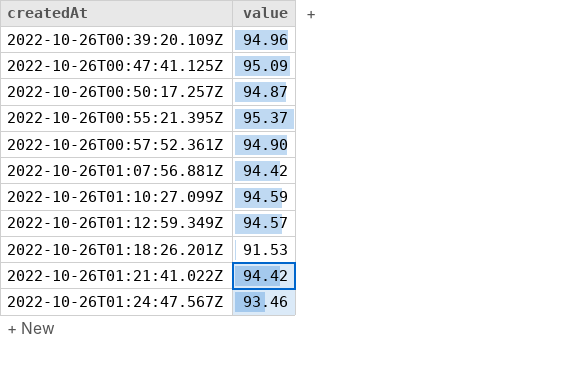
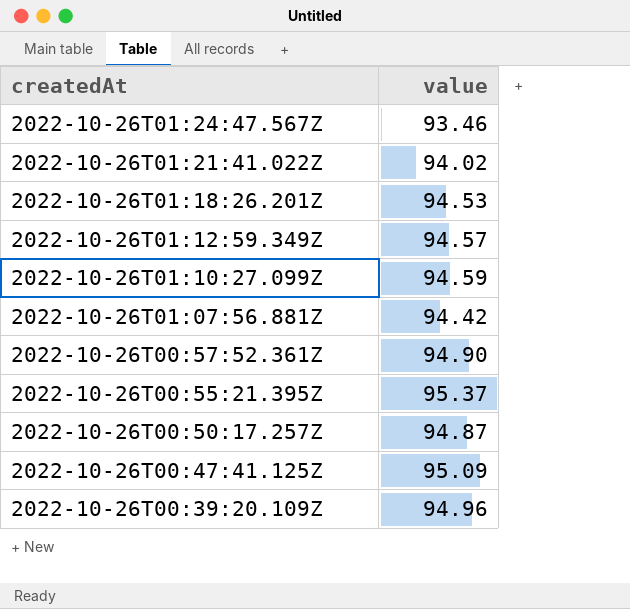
row order: createdAt ascending -> createdAt descending
2022-10-26T01:21:41.022Z | value: 94.42 -> 94.02
2022-10-26T01:18:26.201Z | value: 91.53 -> 94.53

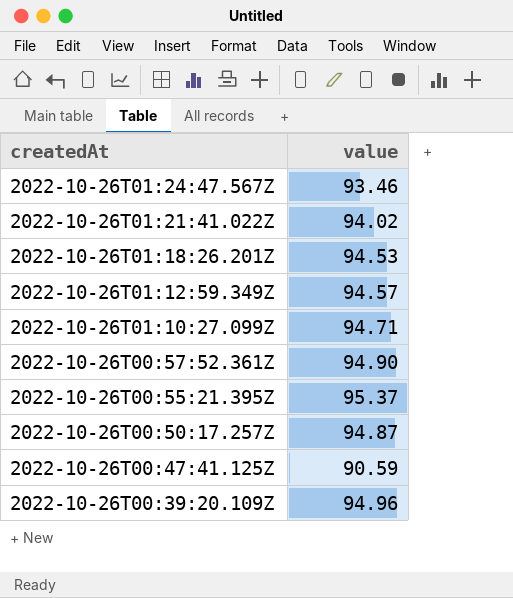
row 2022-10-26T01:07:56.881Z: 94.42 -> none
2022-10-26T01:10:27.099Z | value: 94.59 -> 94.71
2022-10-26T00:47:41.125Z | value: 95.09 -> 90.59

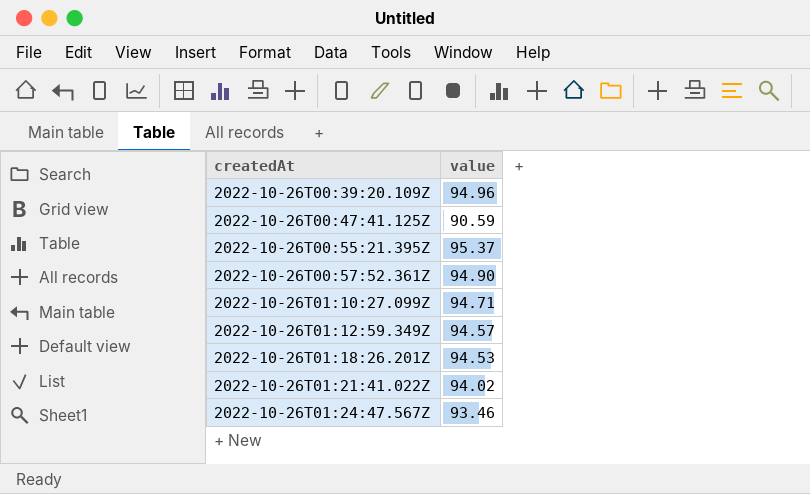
row order: createdAt descending -> createdAt ascending
row 2022-10-26T00:50:17.257Z: 94.87 -> none

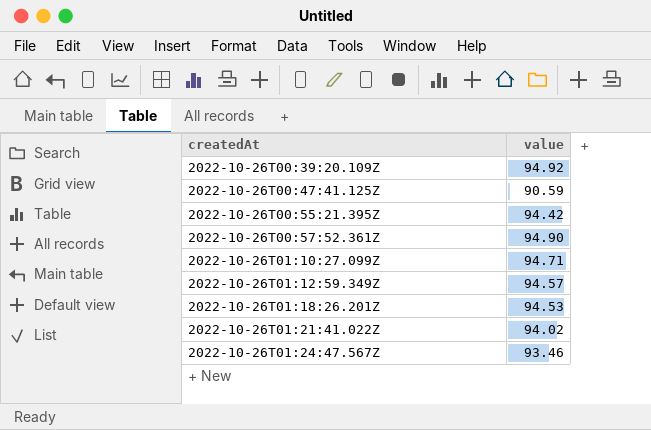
2022-10-26T00:39:20.109Z | value: 94.96 -> 94.92
2022-10-26T00:55:21.395Z | value: 95.37 -> 94.42

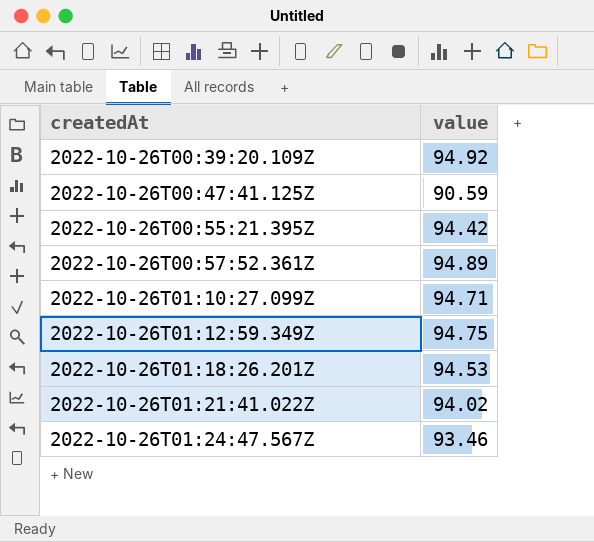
2022-10-26T00:57:52.361Z | value: 94.90 -> 94.89
2022-10-26T01:12:59.349Z | value: 94.57 -> 94.75

